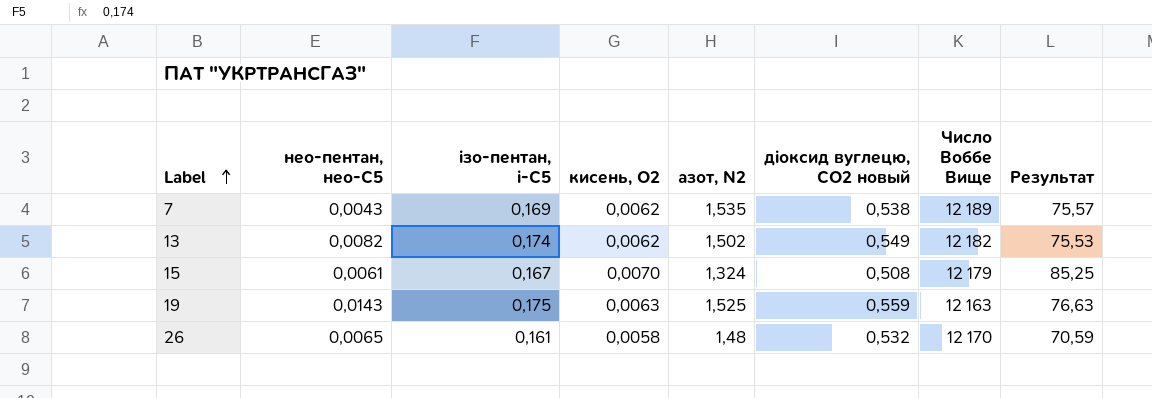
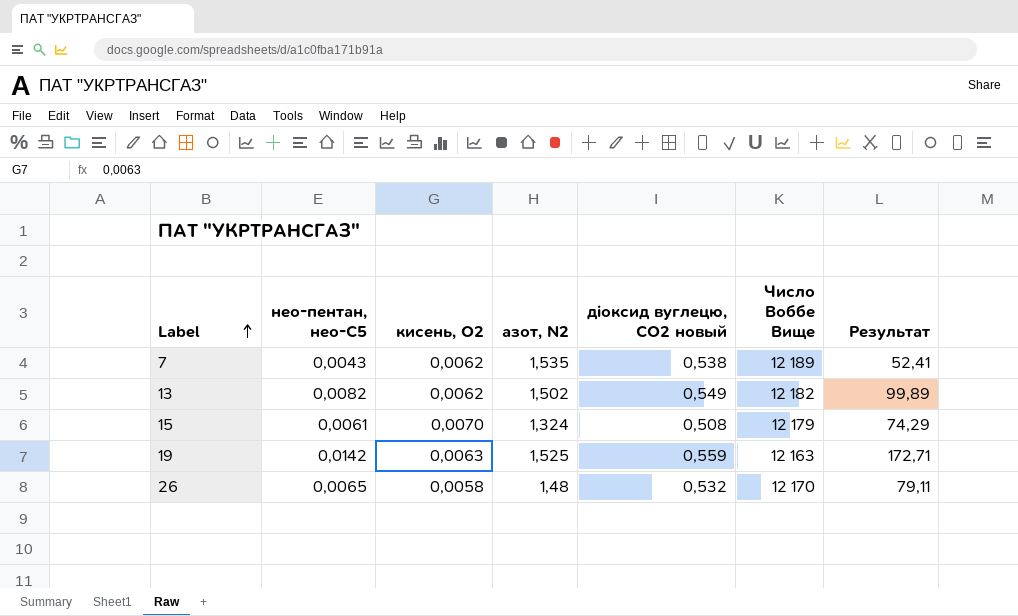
column ізо-пентан, і-С5 | position: 3 -> none
column Результат | formula: [кисень, О2] * [Число Воббе Вище] -> [нео-пентан, нео-С5] * [Число Воббе Вище]
19 | нео-пентан, нео-С5: 0,0143 -> 0,0142

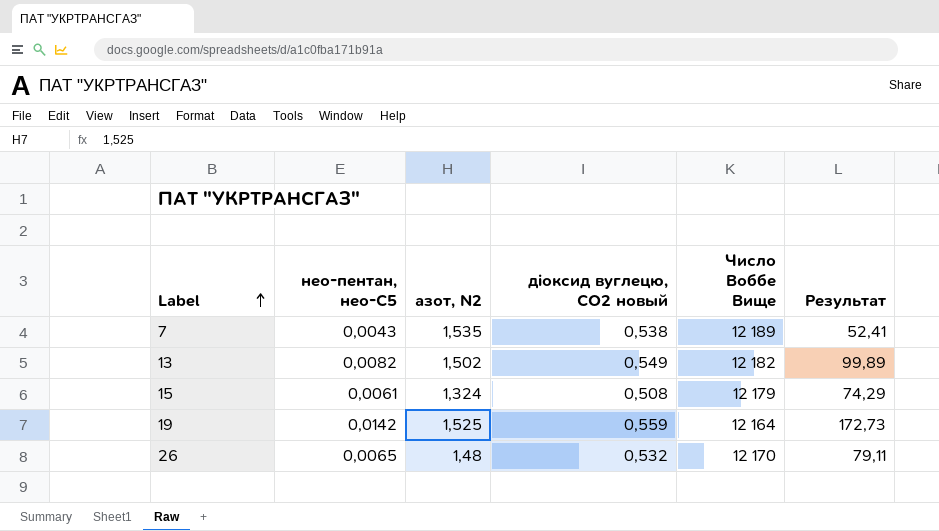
column кисень, О2 | position: 3 -> none
19 | Число Воббе Вище: 12 163 -> 12 164
19 | Результат: 172,71 -> 172,73

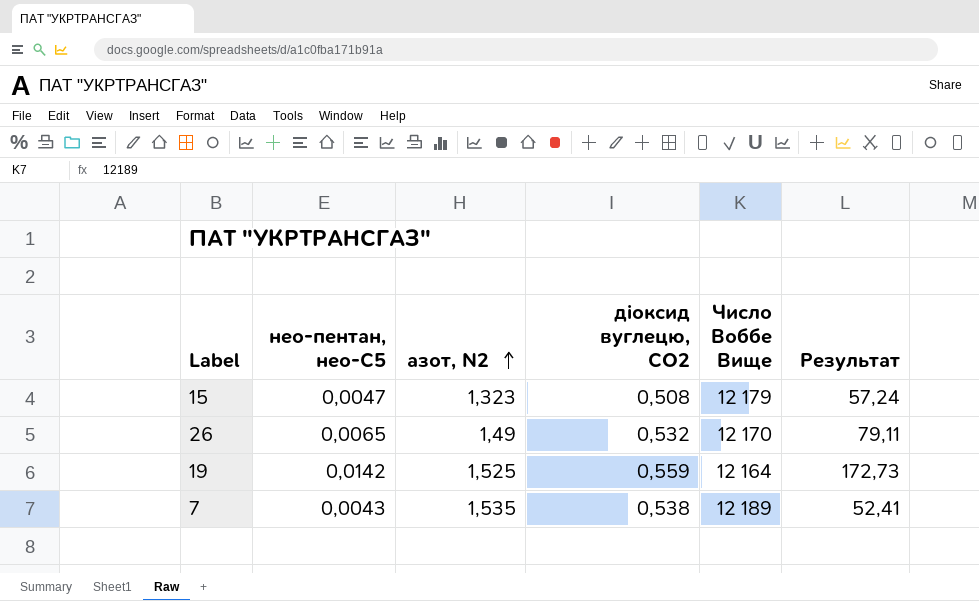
row order: Label ascending -> азот, N2 ascending
column name: діоксид вуглецю, CО2 новый -> діоксид вуглецю, CО2
row 13: 0,0082 | 1,502 | 0,549 | 12 182 | 99,89 -> none
15 | нео-пентан, нео-С5: 0,0061 -> 0,0047
15 | азот, N2: 1,324 -> 1,323
15 | Результат: 74,29 -> 57,24
26 | азот, N2: 1,48 -> 1,49

